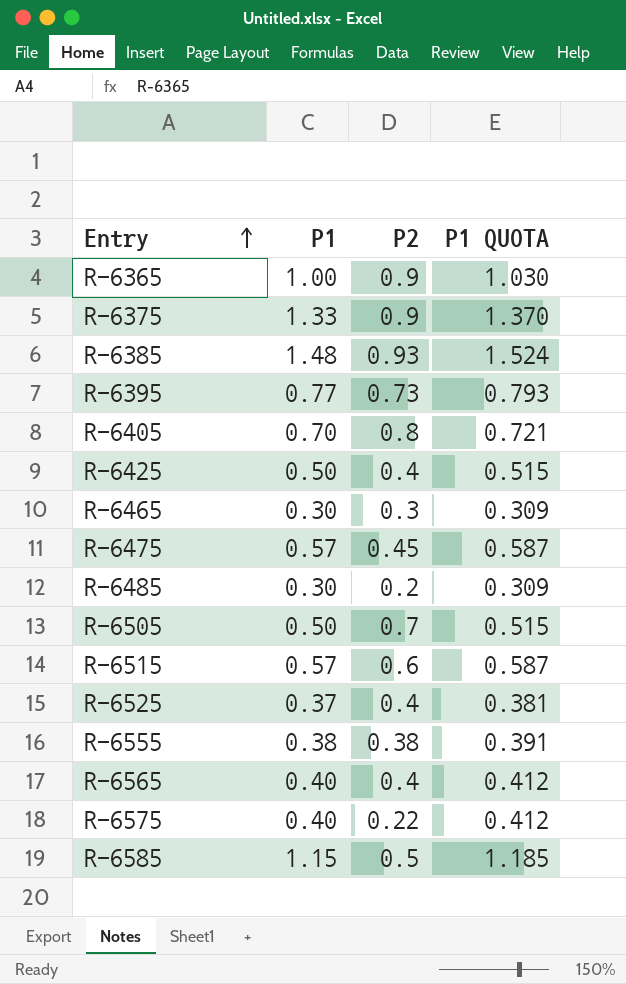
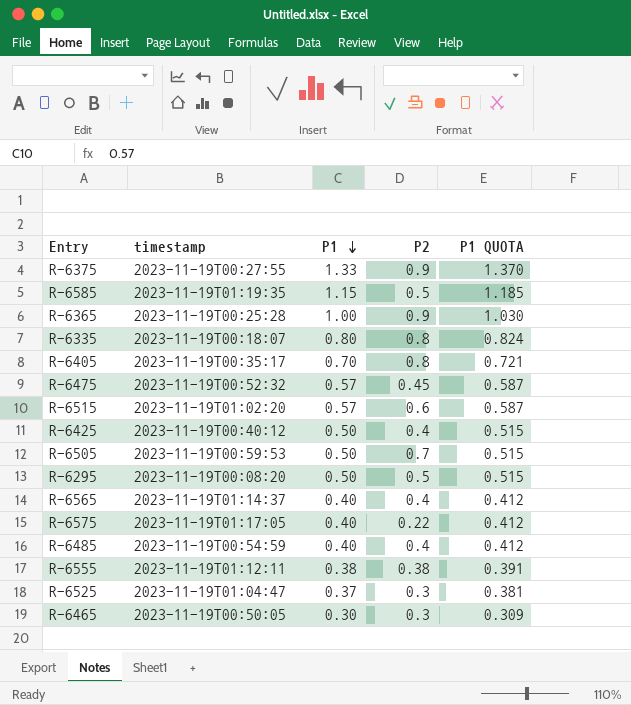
row order: Entry ascending -> P1 descending
column timestamp | position: none -> 2
row R-6385: 1.48 | 0.93 | 1.524 -> none
row R-6395: 0.77 | 0.73 | 0.793 -> none
row R-6335: none -> 2023-11-19T00:18:07 | 0.80 | 0.8 | 0.824
row R-6295: none -> 2023-11-19T00:08:20 | 0.50 | 0.5 | 0.515
R-6485 | P1: 0.30 -> 0.40
R-6485 | P2: 0.2 -> 0.4
R-6485 | P1 QUOTA: 0.309 -> 0.412
R-6525 | P2: 0.4 -> 0.3

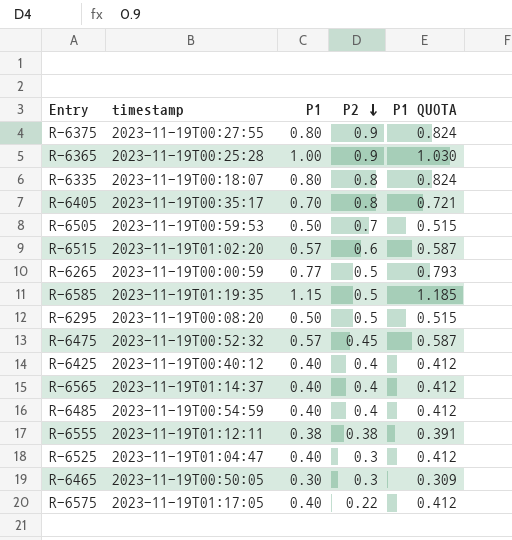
row order: P1 descending -> P2 descending
R-6375 | P1: 1.33 -> 0.80
R-6375 | P1 QUOTA: 1.370 -> 0.824
row R-6265: none -> 2023-11-19T00:00:59 | 0.77 | 0.5 | 0.793
R-6425 | P1: 0.50 -> 0.40
R-6425 | P1 QUOTA: 0.515 -> 0.412
R-6525 | P1: 0.37 -> 0.40
R-6525 | P1 QUOTA: 0.381 -> 0.412

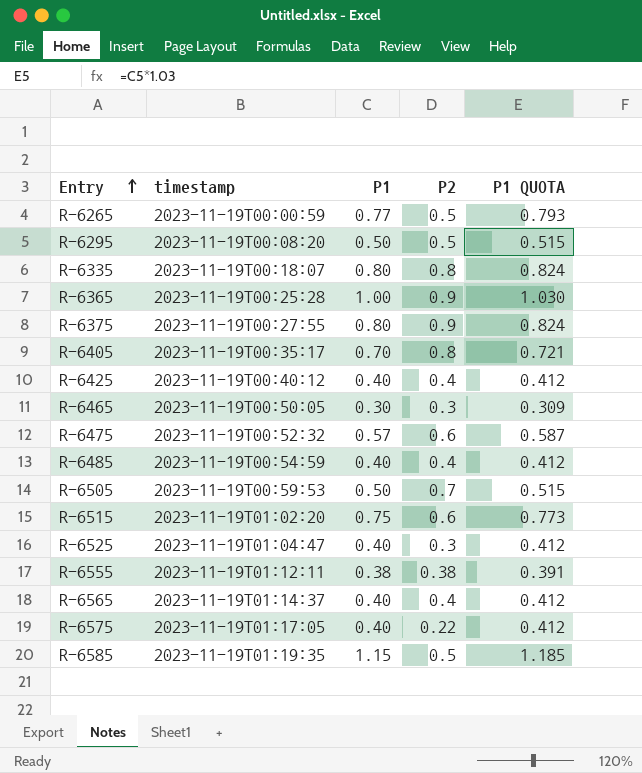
row order: P2 descending -> Entry ascending
R-6475 | P2: 0.45 -> 0.6
R-6515 | P1: 0.57 -> 0.75
R-6515 | P1 QUOTA: 0.587 -> 0.773

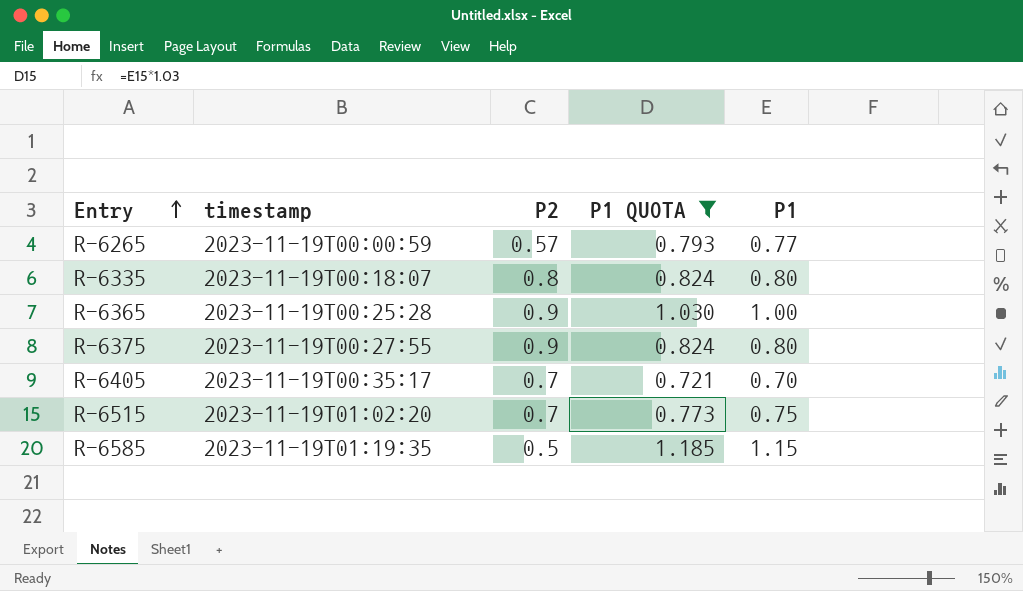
filter: none -> P1 QUOTA >= 0.721
column P1 | position: 3 -> 5
R-6265 | P2: 0.5 -> 0.57
R-6405 | P2: 0.8 -> 0.7
R-6515 | P2: 0.6 -> 0.7

